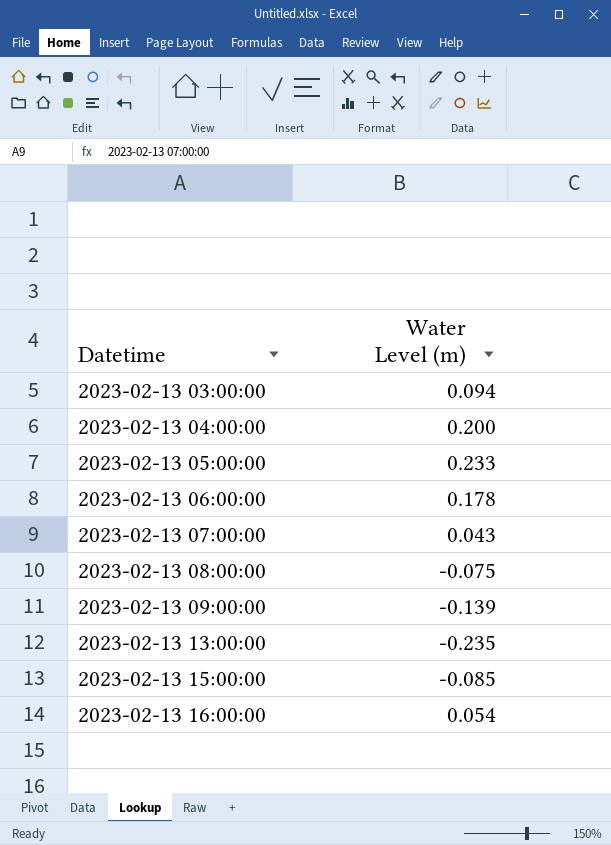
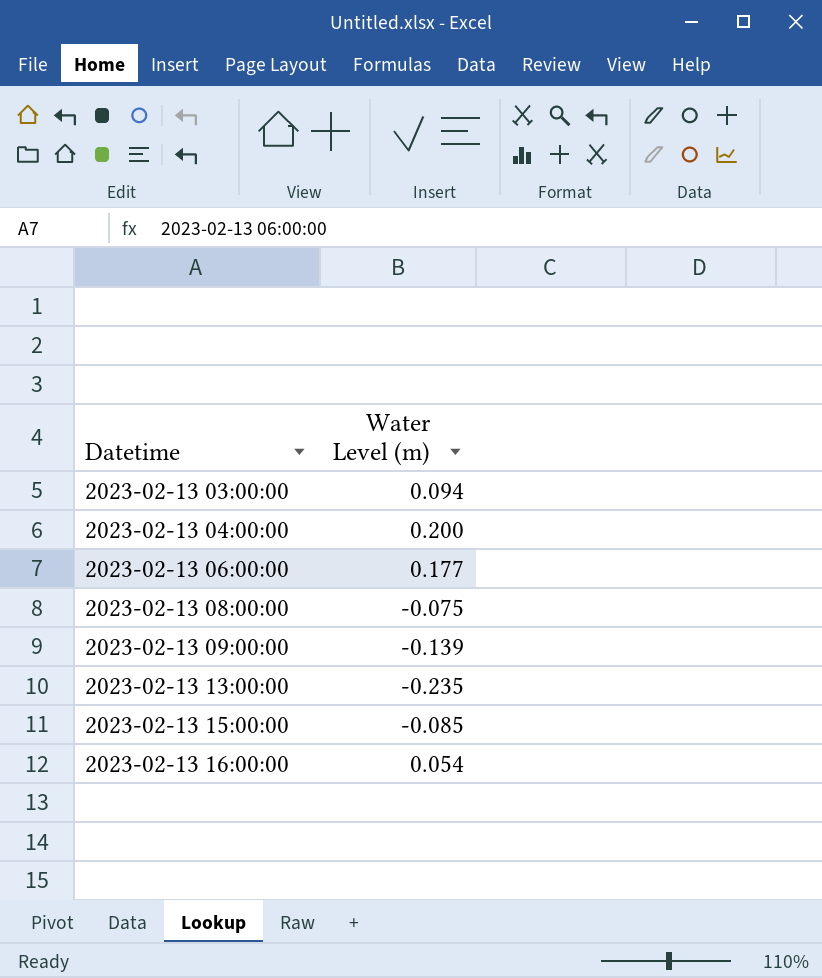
row 2023-02-13 05:00:00: 0.233 -> none
row 2023-02-13 07:00:00: 0.043 -> none
2023-02-13 06:00:00 | Water Level (m): 0.178 -> 0.177

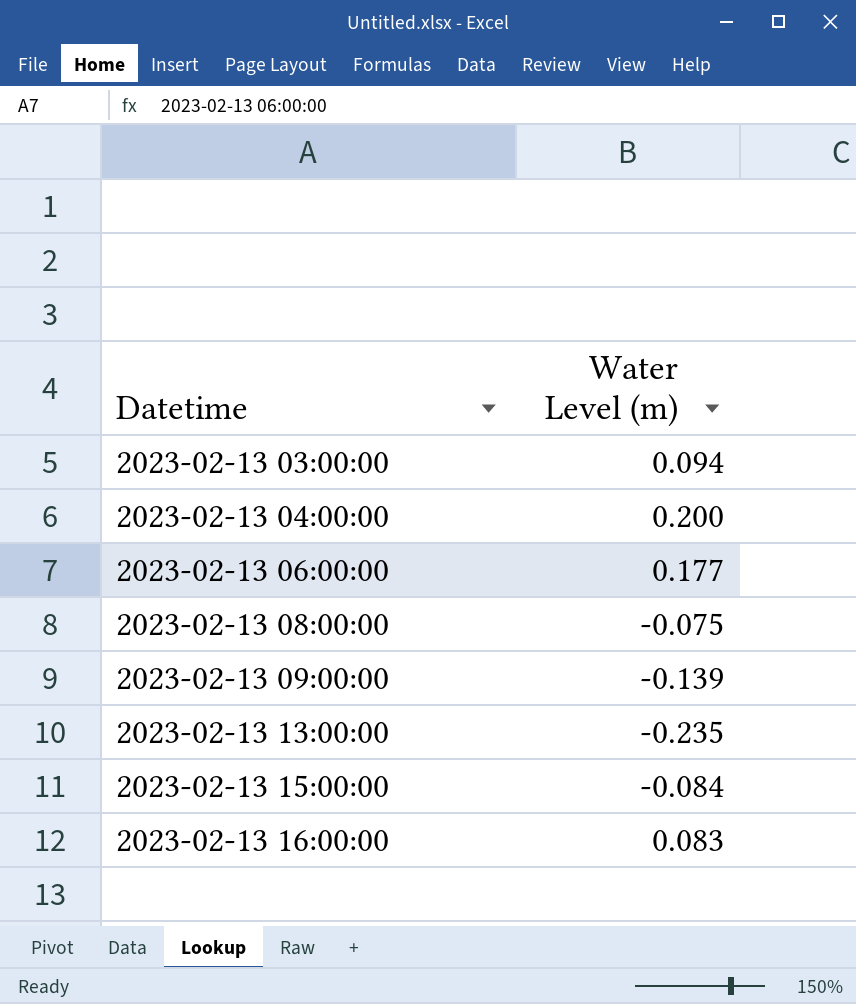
2023-02-13 15:00:00 | Water Level (m): -0.085 -> -0.084
2023-02-13 16:00:00 | Water Level (m): 0.054 -> 0.083

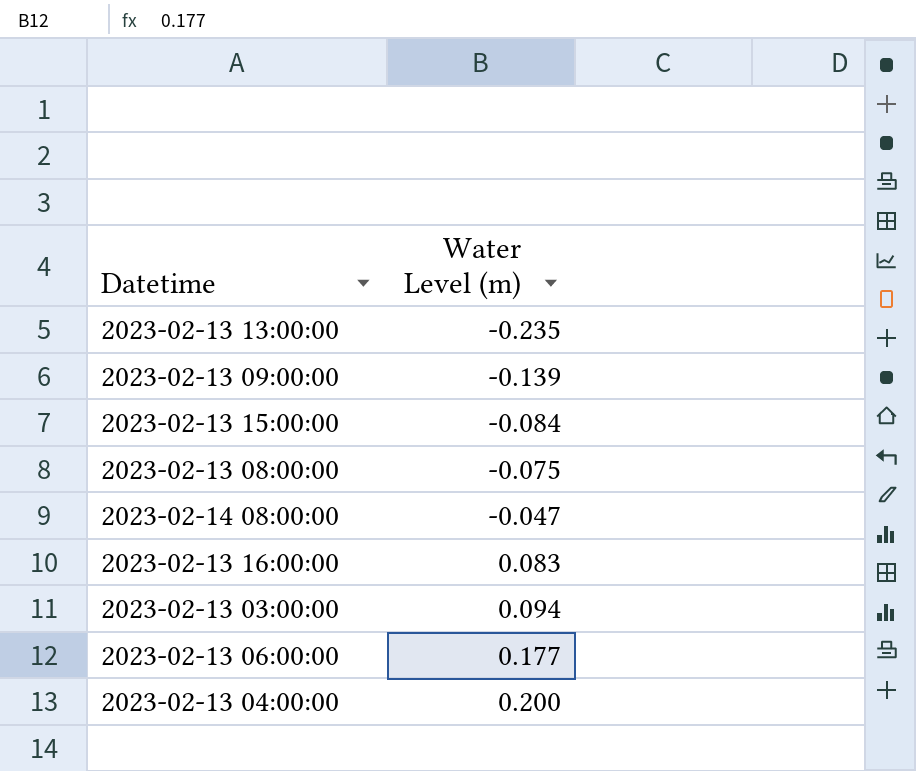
row order: Datetime ascending -> Water Level (m) ascending
row 2023-02-14 08:00:00: none -> -0.047

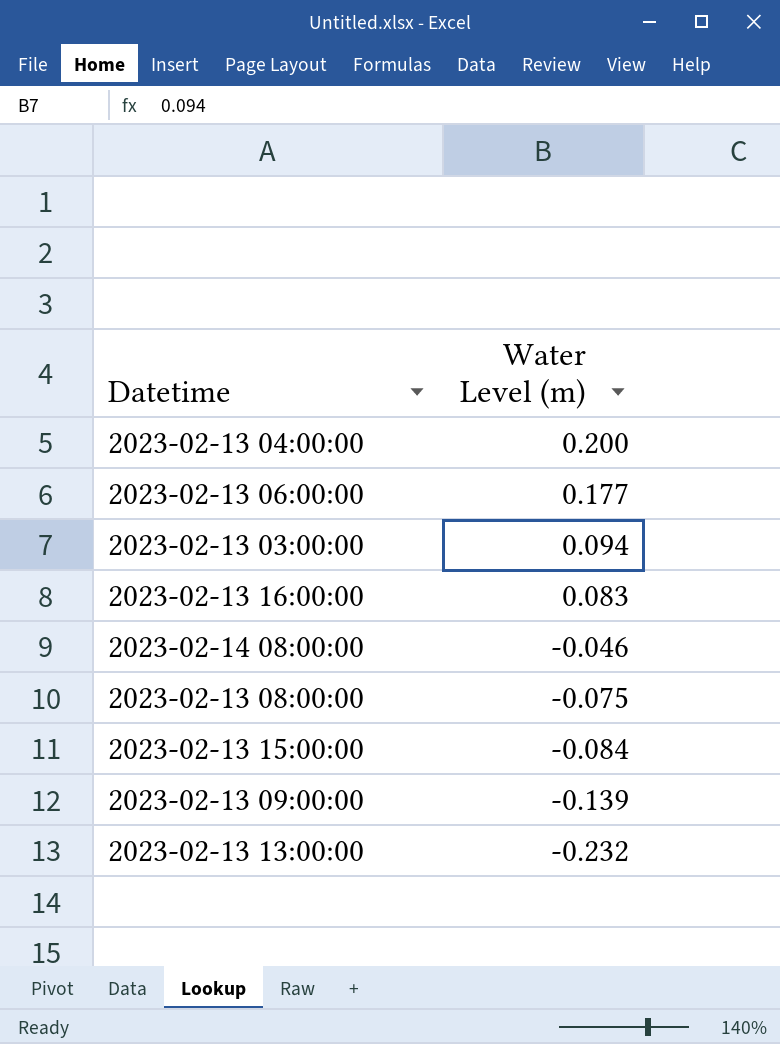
row order: Water Level (m) ascending -> Water Level (m) descending
2023-02-14 08:00:00 | Water Level (m): -0.047 -> -0.046
2023-02-13 13:00:00 | Water Level (m): -0.235 -> -0.232

